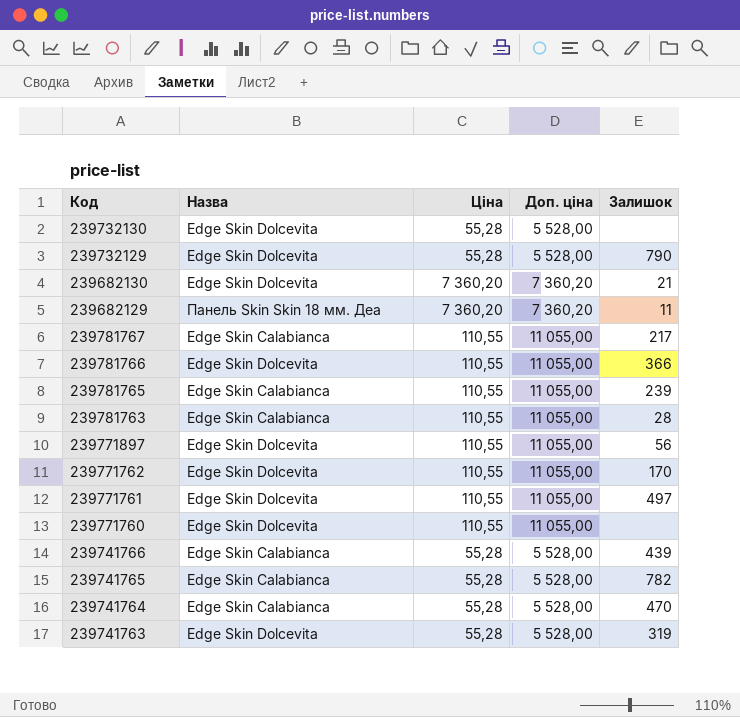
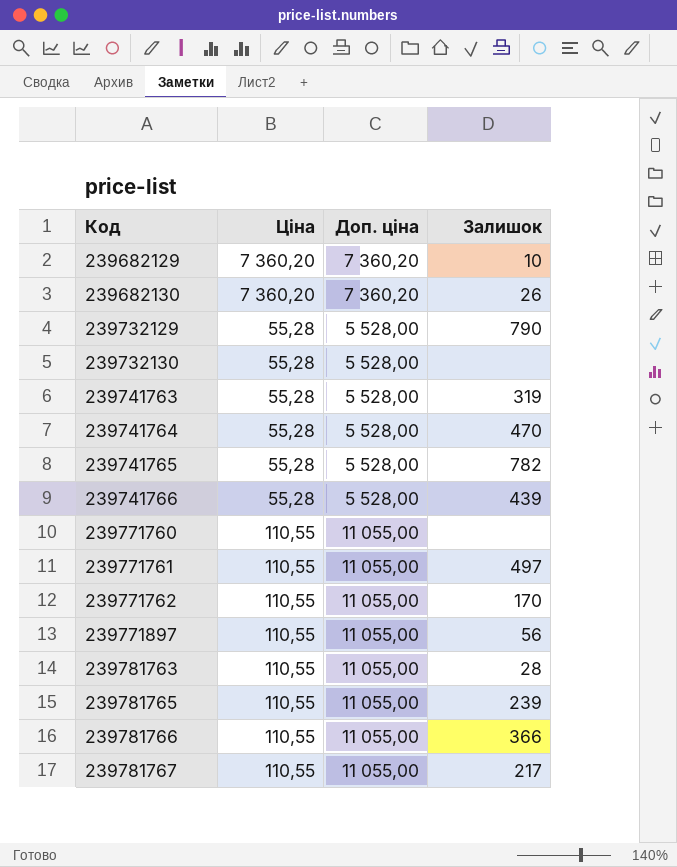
row order: none -> Код ascending
column Назва | position: 2 -> none
239682129 | Залишок: 11 -> 10
239682130 | Залишок: 21 -> 26

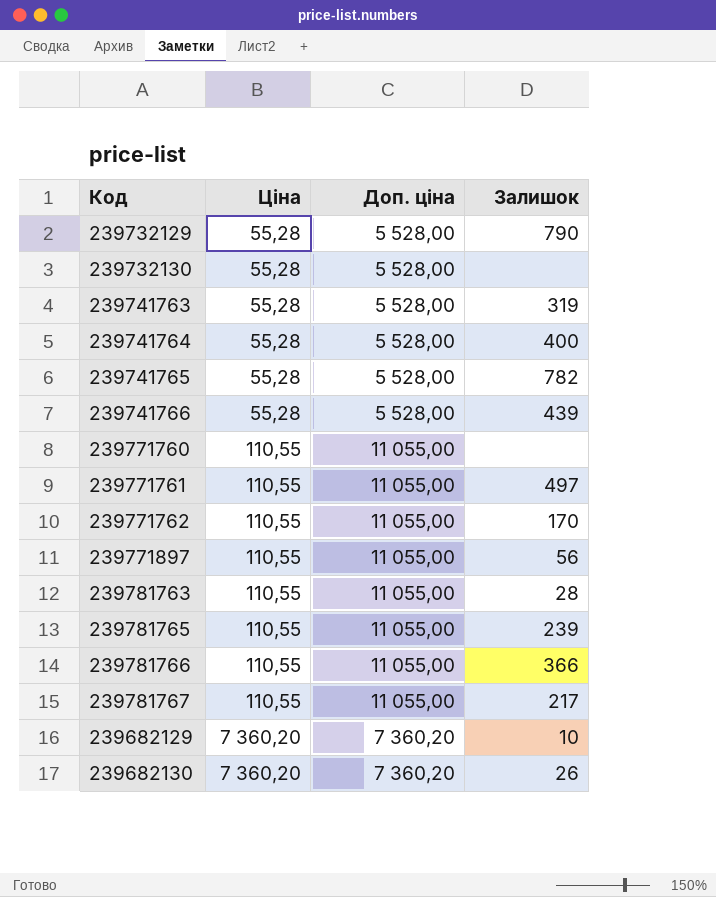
row order: Код ascending -> Ціна ascending
239741764 | Залишок: 470 -> 400

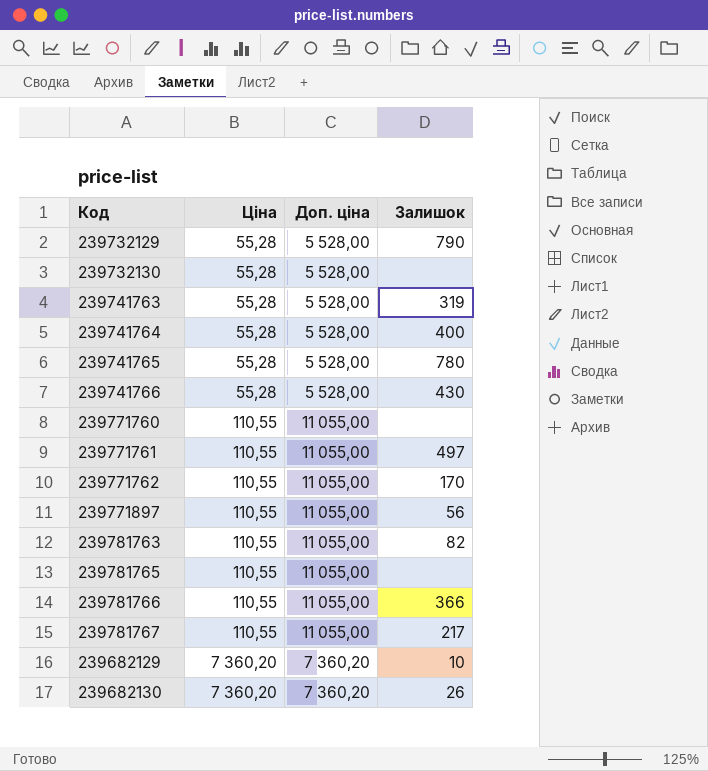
239741765 | Залишок: 782 -> 780
239741766 | Залишок: 439 -> 430
239781763 | Залишок: 28 -> 82
239781765 | Залишок: 239 -> none

